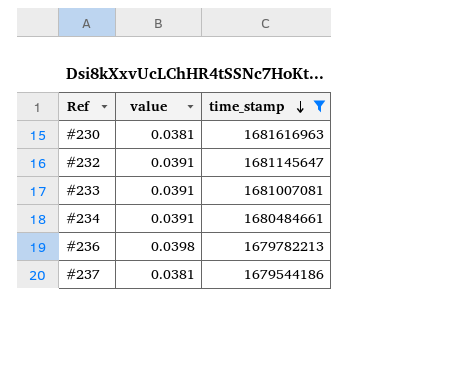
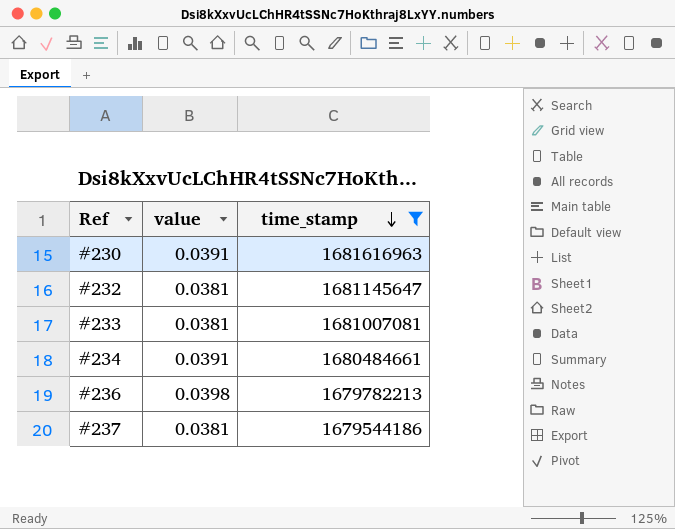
#230 | value: 0.0381 -> 0.0391
#232 | value: 0.0391 -> 0.0381
#233 | value: 0.0391 -> 0.0381

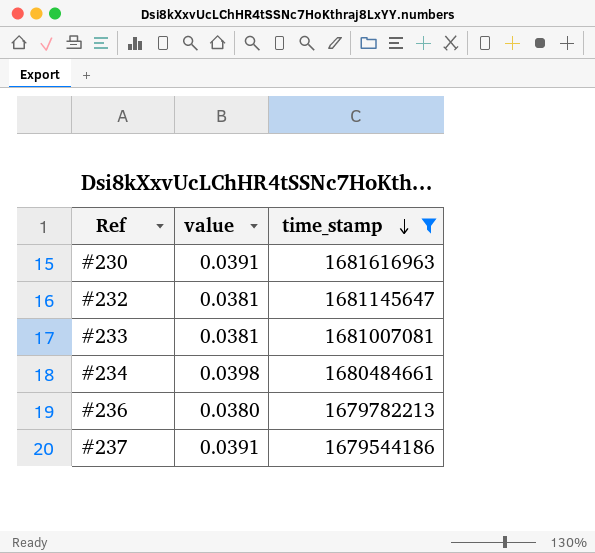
#234 | value: 0.0391 -> 0.0398
#236 | value: 0.0398 -> 0.0380
#237 | value: 0.0381 -> 0.0391

